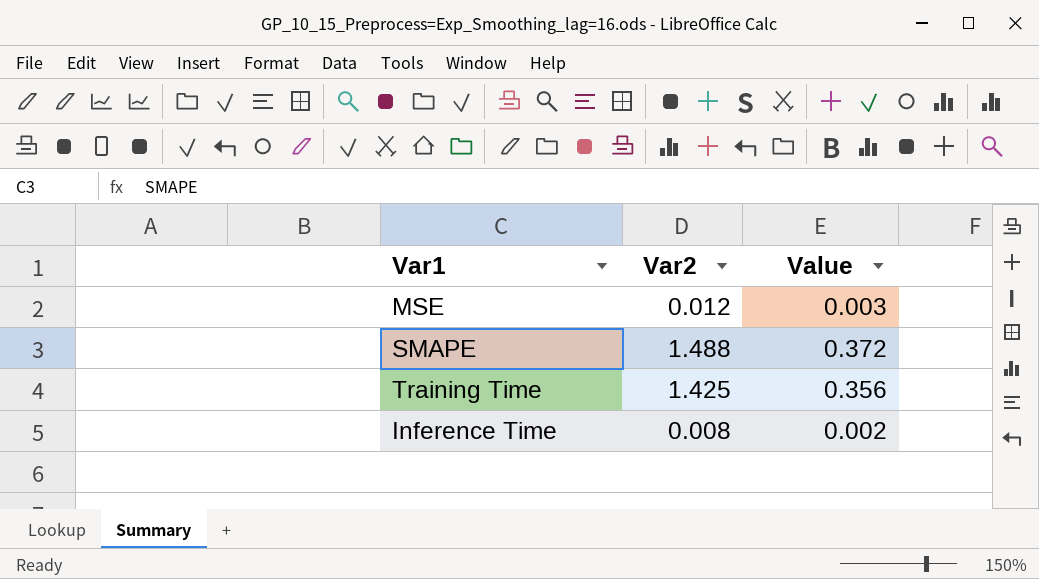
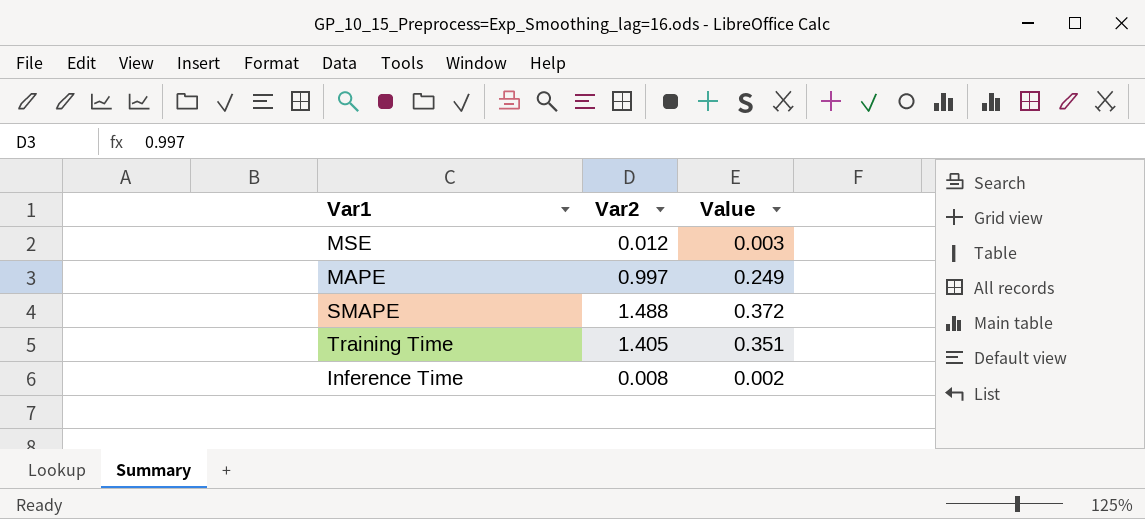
row MAPE: none -> 0.997 | 0.249
Training Time | Var2: 1.425 -> 1.405
Training Time | Value: 0.356 -> 0.351

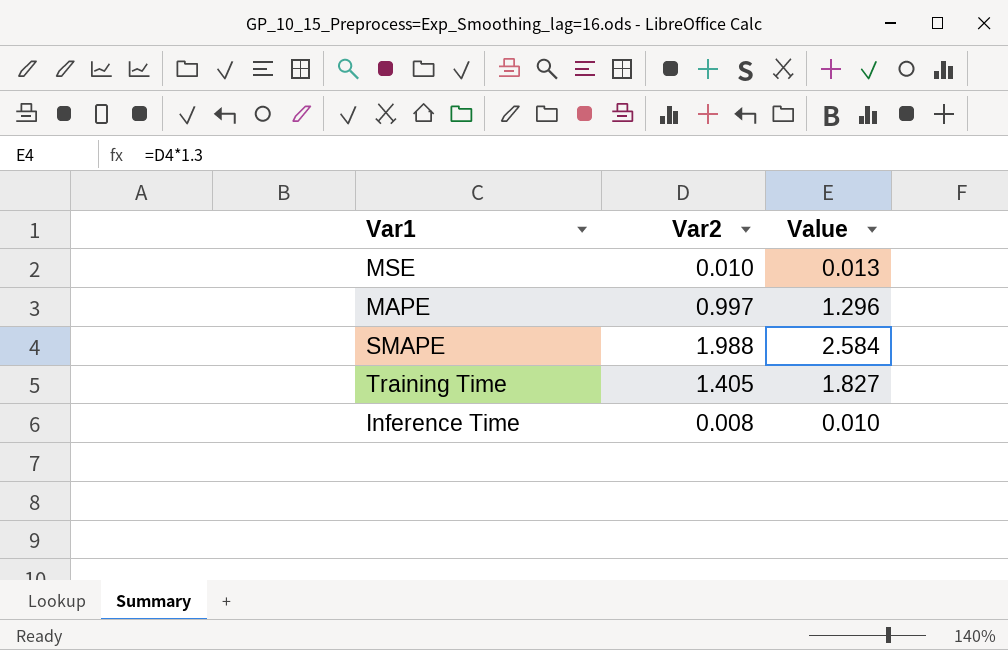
column Value | formula: [Var2] * 0.25 -> [Var2] * 1.3
MSE | Var2: 0.012 -> 0.010
SMAPE | Var2: 1.488 -> 1.988

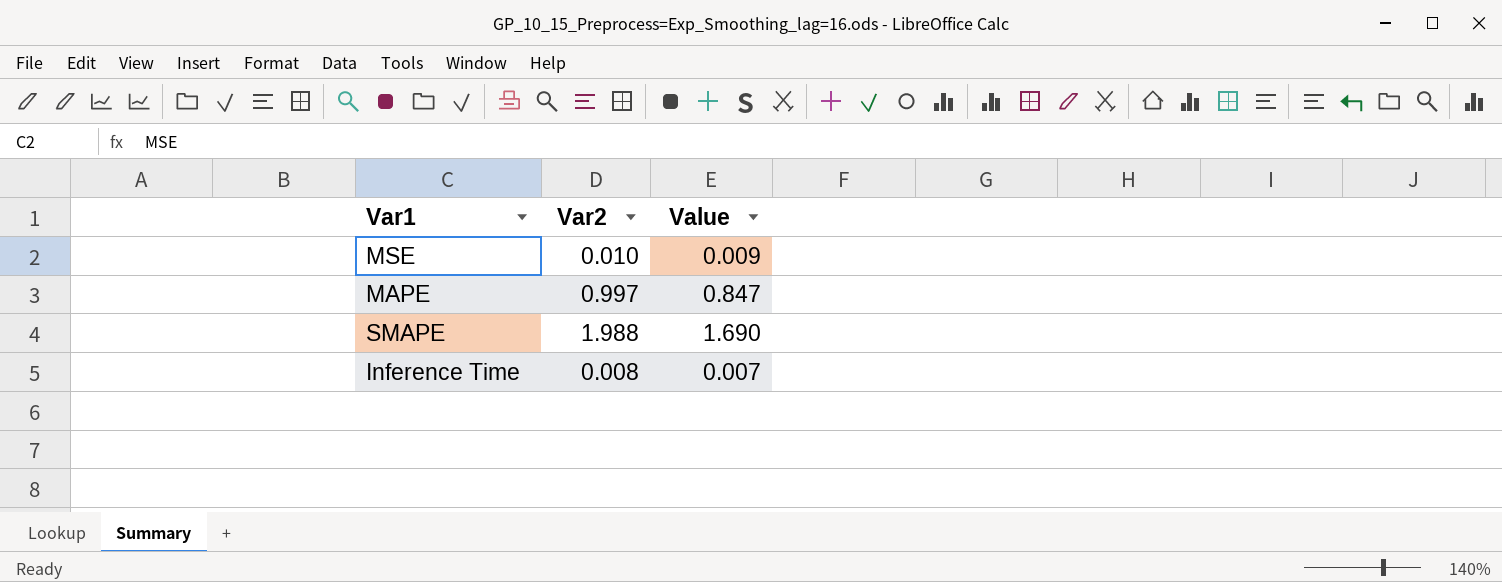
column Value | formula: [Var2] * 1.3 -> [Var2] * 0.85
row Training Time: 1.405 | 1.827 -> none

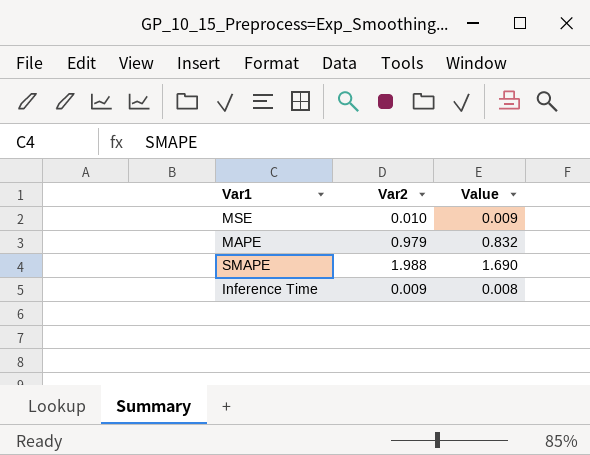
MAPE | Var2: 0.997 -> 0.979
MAPE | Value: 0.847 -> 0.832
Inference Time | Var2: 0.008 -> 0.009
Inference Time | Value: 0.007 -> 0.008

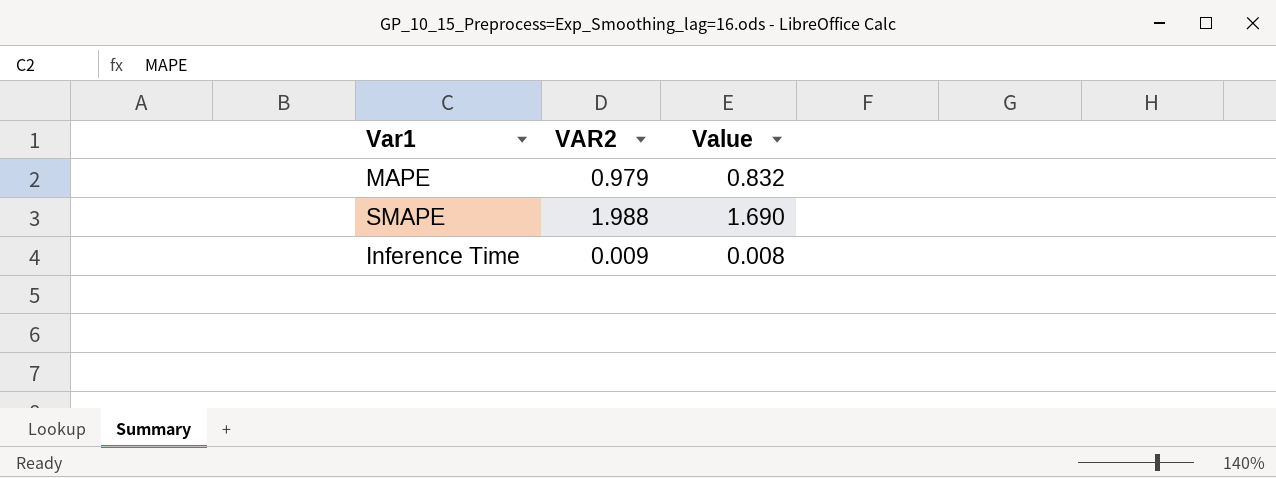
column name: Var2 -> VAR2
row MSE: 0.010 | 0.009 -> none

